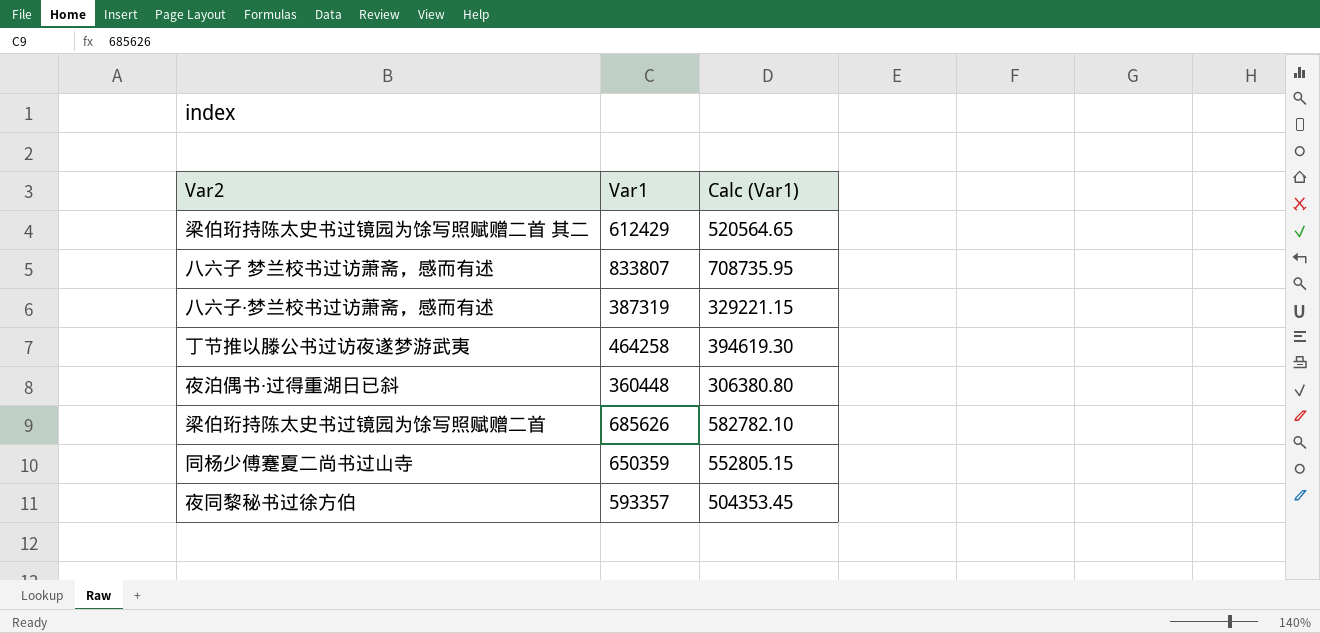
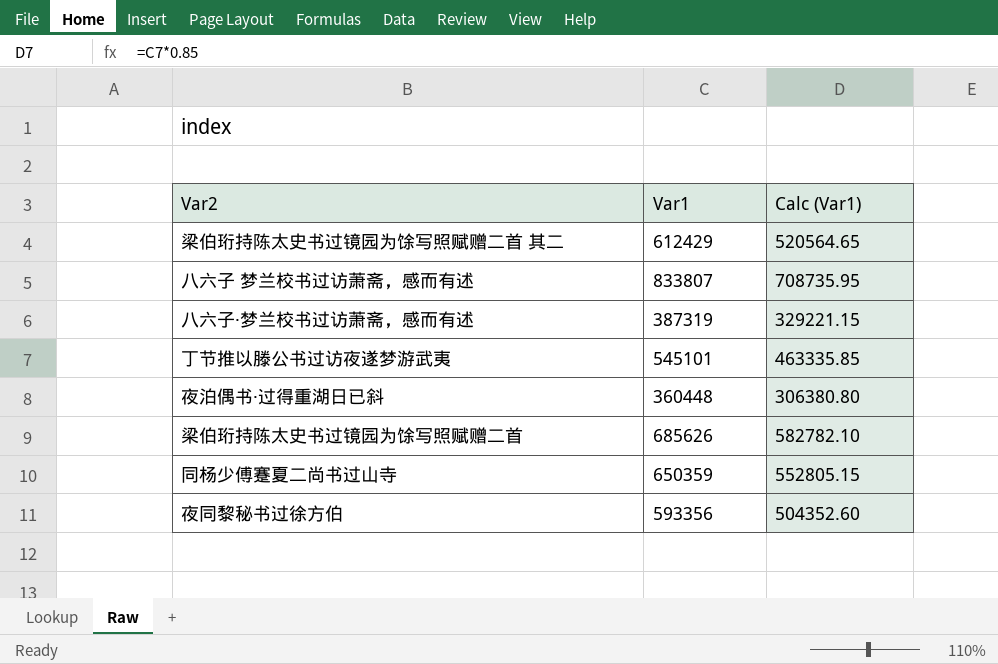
丁节推以滕公书过访夜遂梦游武夷 | Var1: 464258 -> 545101
丁节推以滕公书过访夜遂梦游武夷 | Calc (Var1): 394619.30 -> 463335.85
夜同黎秘书过徐方伯 | Var1: 593357 -> 593356
夜同黎秘书过徐方伯 | Calc (Var1): 504353.45 -> 504352.60

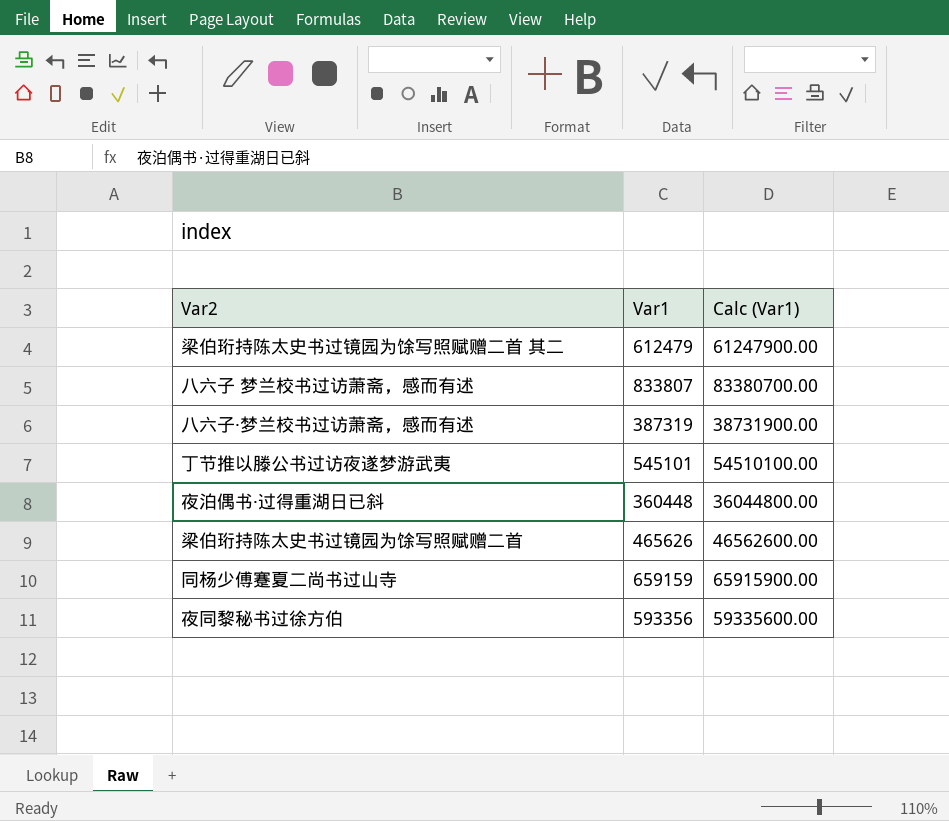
column Calc (Var1) | formula: [Var1] * 0.85 -> [Var1] * 100
梁伯珩持陈太史书过镜园为馀写照赋赠二首 其二 | Var1: 612429 -> 612479
梁伯珩持陈太史书过镜园为馀写照赋赠二首 | Var1: 685626 -> 465626
同杨少傅蹇夏二尚书过山寺 | Var1: 650359 -> 659159

